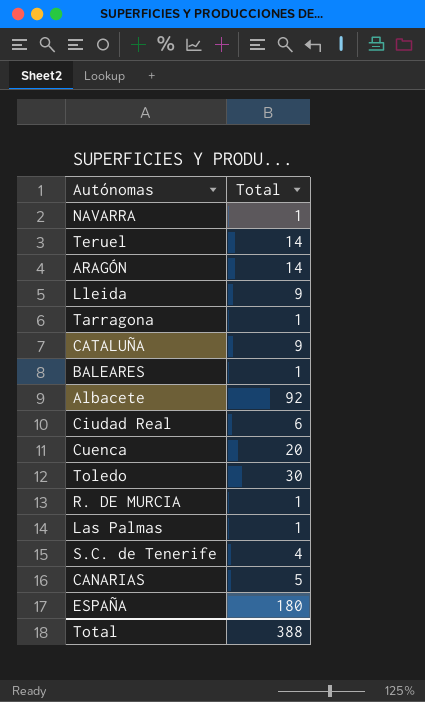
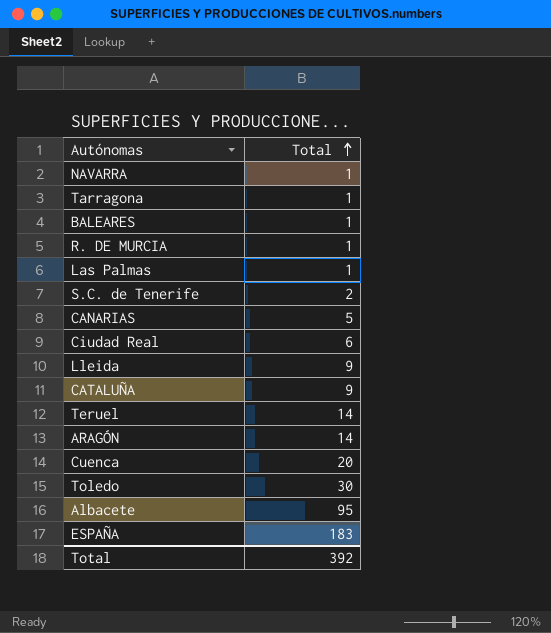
row order: none -> Total ascending
S.C. de Tenerife | Total: 4 -> 2
Albacete | Total: 92 -> 95
ESPAÑA | Total: 180 -> 183
Total | Total: 388 -> 392

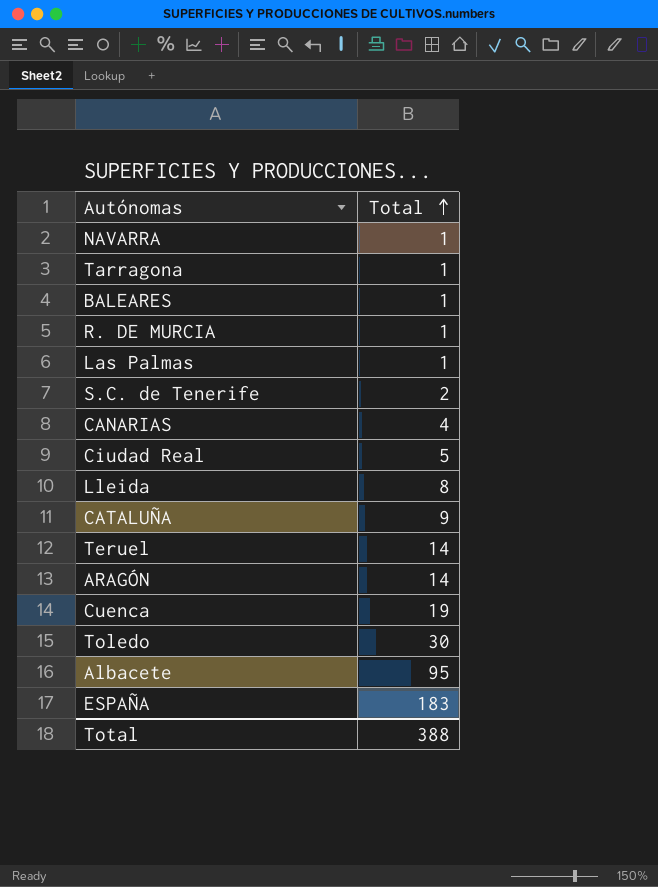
CANARIAS | Total: 5 -> 4
Ciudad Real | Total: 6 -> 5
Lleida | Total: 9 -> 8
Cuenca | Total: 20 -> 19
Total | Total: 392 -> 388

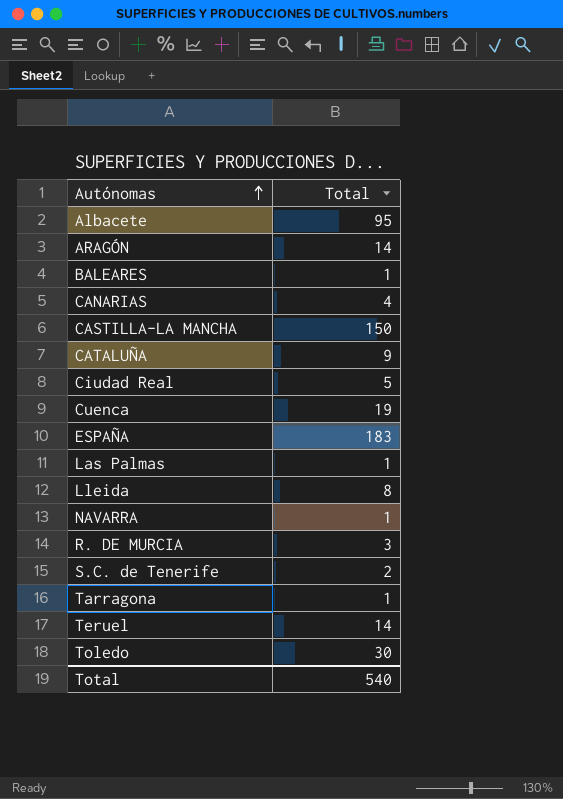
row order: Total ascending -> Autónomas ascending
row CASTILLA-LA MANCHA: none -> 150
R. DE MURCIA | Total: 1 -> 3
Total | Total: 388 -> 540

